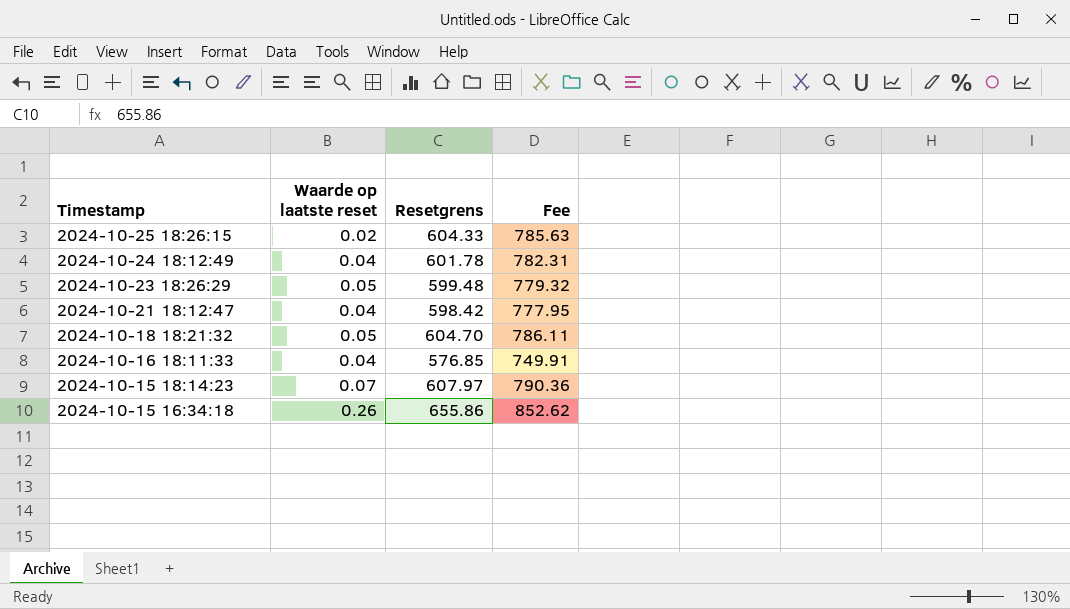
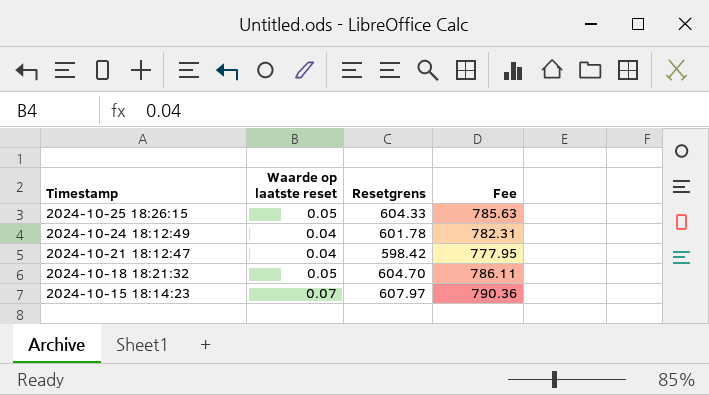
row 2024-10-23 18:26:29: 0.05 | 599.48 | 779.32 -> none
row 2024-10-16 18:11:33: 0.04 | 576.85 | 749.91 -> none
row 2024-10-15 16:34:18: 0.26 | 655.86 | 852.62 -> none
2024-10-25 18:26:15 | Waarde op laatste reset: 0.02 -> 0.05

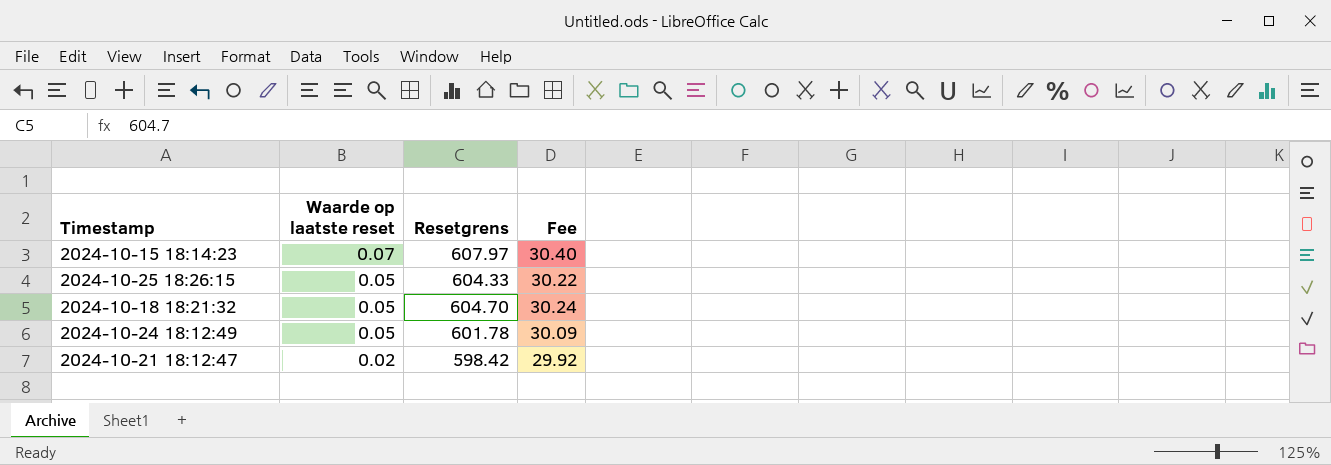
row order: Timestamp descending -> Waarde op laatste reset descending
column Fee | formula: [Resetgrens] * 1.3 -> [Resetgrens] * 0.05
2024-10-24 18:12:49 | Waarde op laatste reset: 0.04 -> 0.05
2024-10-21 18:12:47 | Waarde op laatste reset: 0.04 -> 0.02

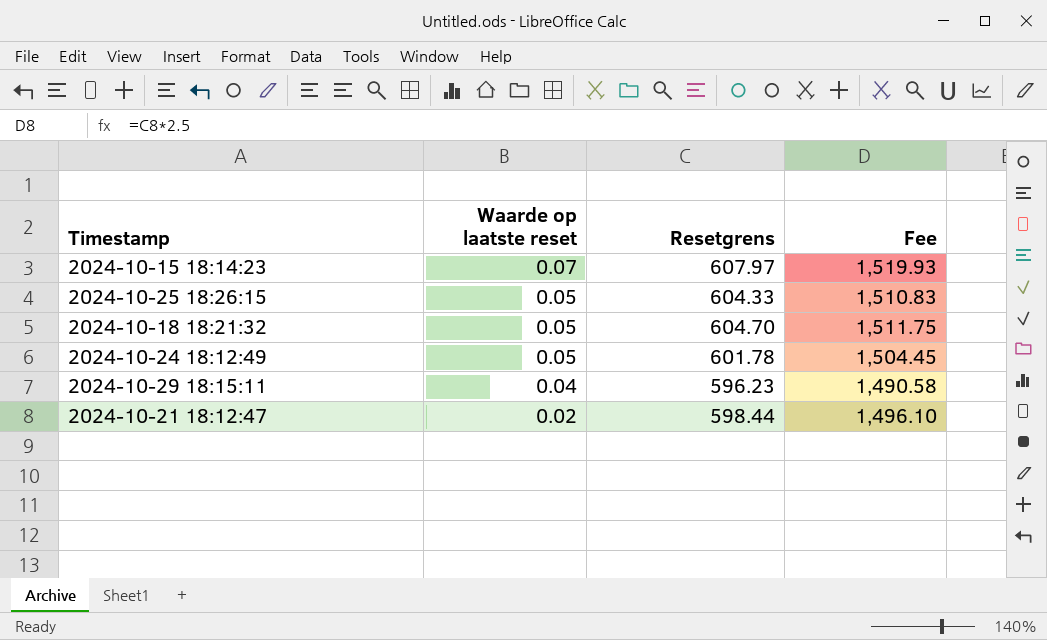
column Fee | formula: [Resetgrens] * 0.05 -> [Resetgrens] * 2.5
row 2024-10-29 18:15:11: none -> 0.04 | 596.23 | 1,490.58
2024-10-21 18:12:47 | Resetgrens: 598.42 -> 598.44

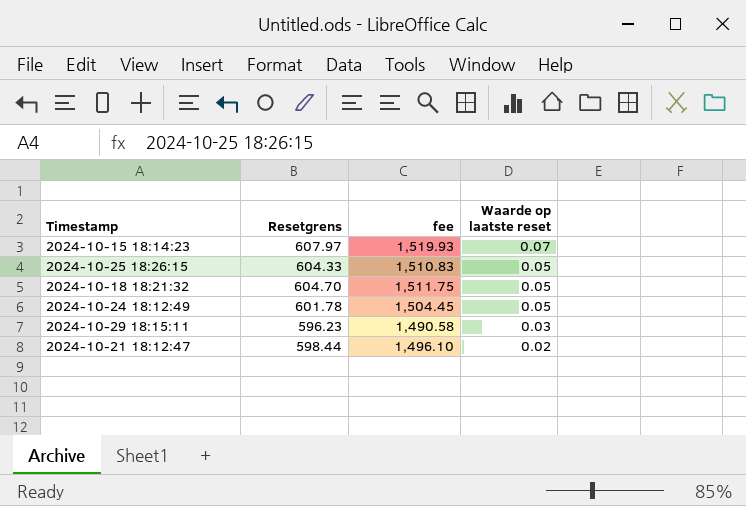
column name: Fee -> fee
column Waarde op laatste reset | position: 2 -> 4
2024-10-29 18:15:11 | Waarde op laatste reset: 0.04 -> 0.03

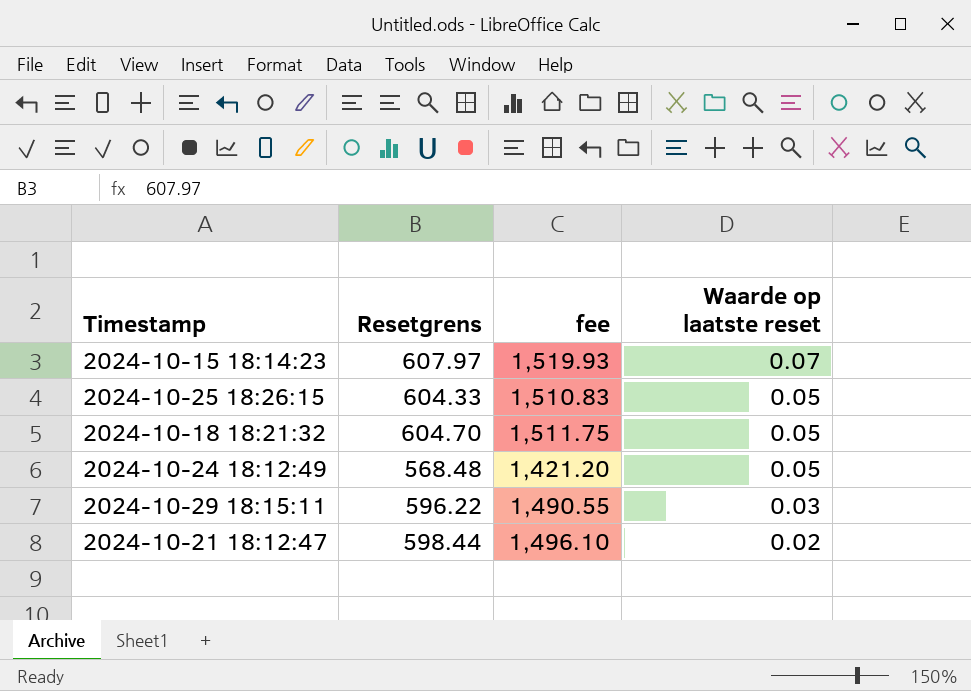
2024-10-24 18:12:49 | Resetgrens: 601.78 -> 568.48
2024-10-24 18:12:49 | fee: 1,504.45 -> 1,421.20
2024-10-29 18:15:11 | Resetgrens: 596.23 -> 596.22
2024-10-29 18:15:11 | fee: 1,490.58 -> 1,490.55

